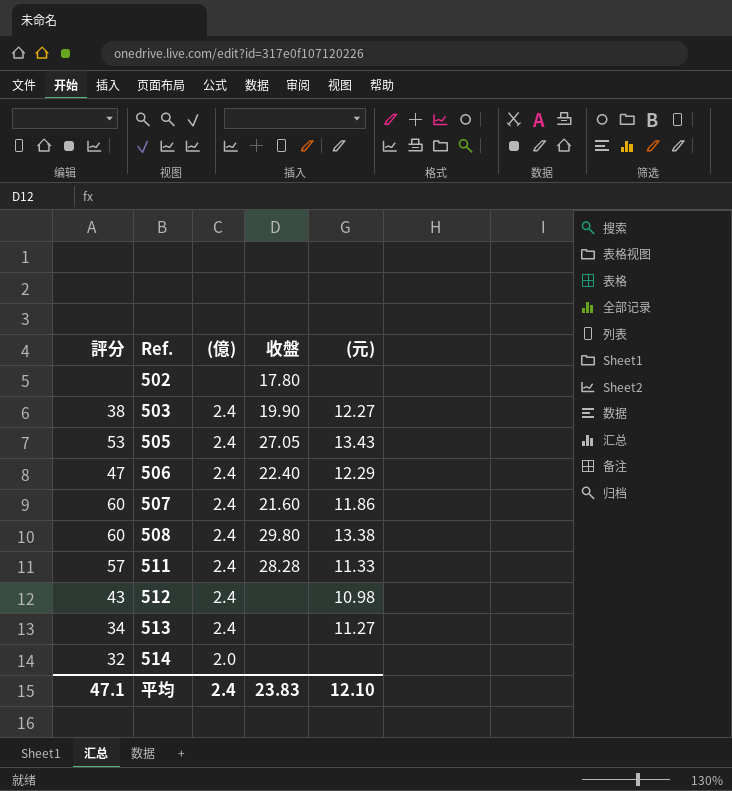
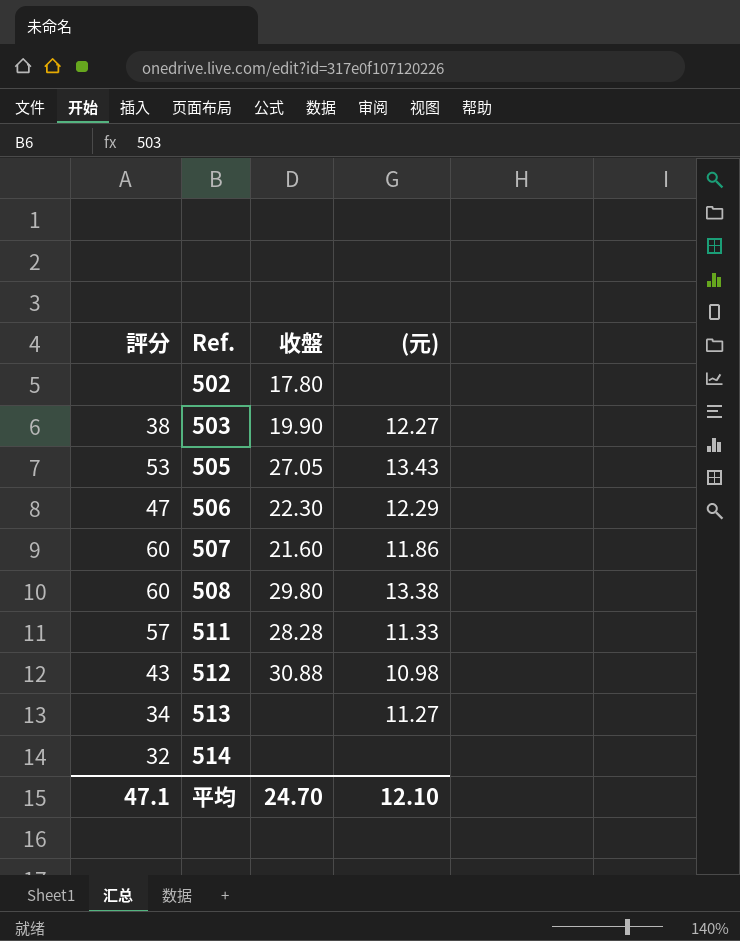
column (億) | position: 3 -> none
506 | 收盤: 22.40 -> 22.30
512 | 收盤: none -> 30.88
平均 | 收盤: 23.83 -> 24.70

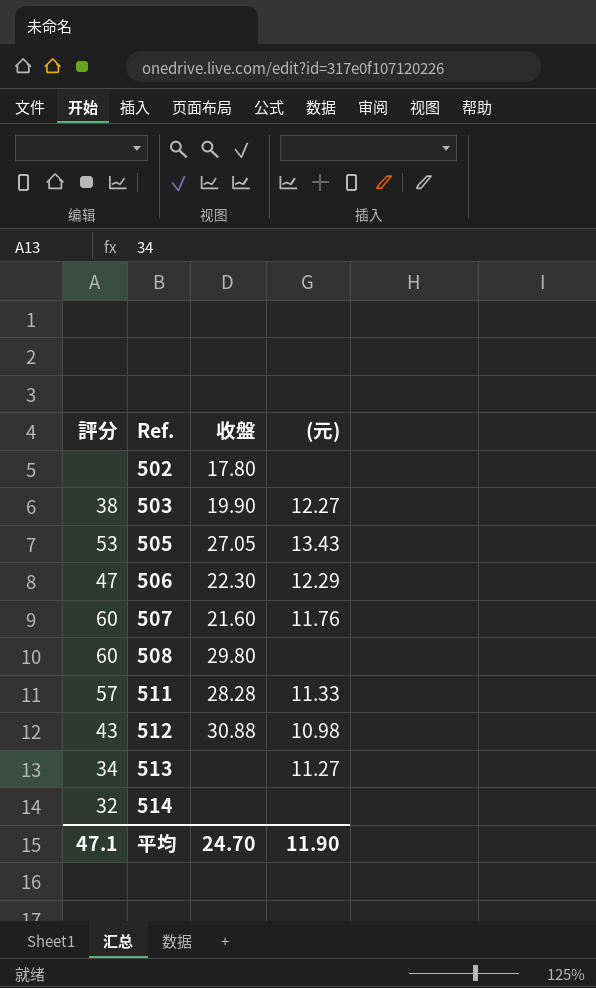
507 | (元): 11.86 -> 11.76
508 | (元): 13.38 -> none
平均 | (元): 12.10 -> 11.90

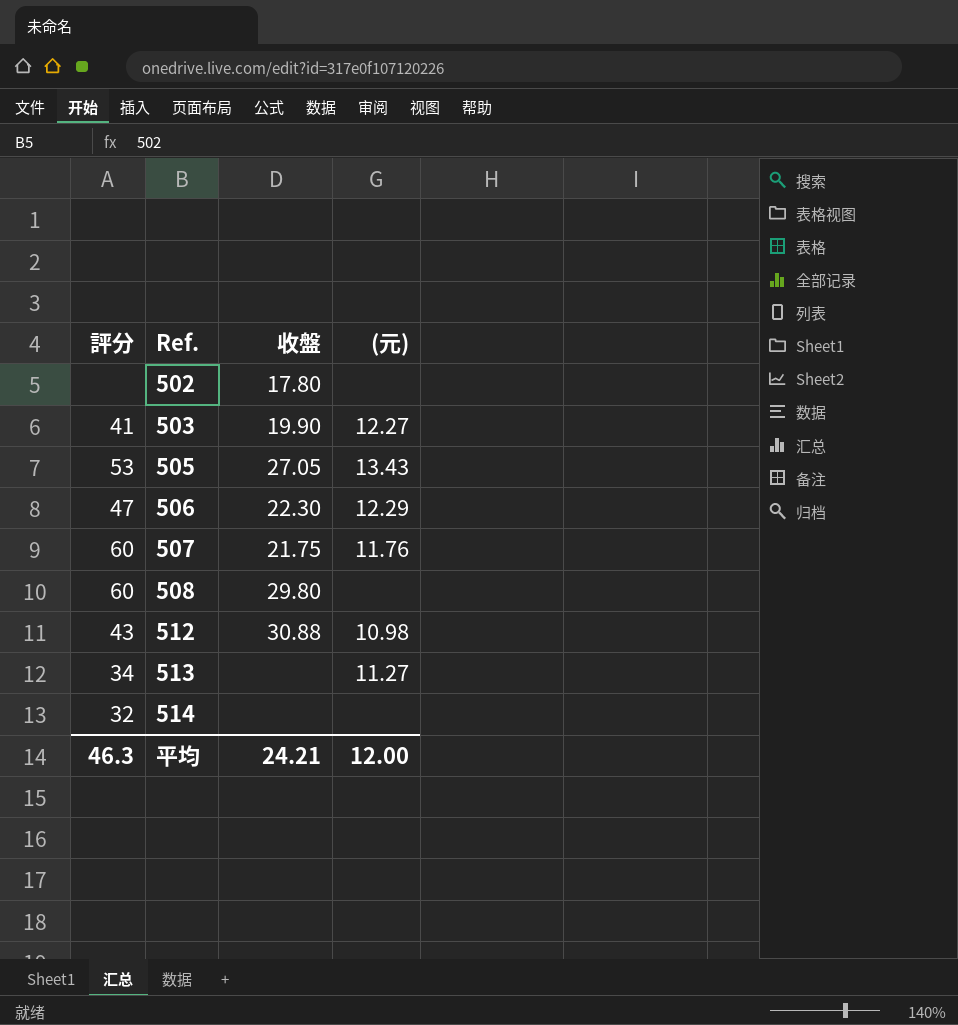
row 511: 57 | 28.28 | 11.33 -> none
503 | 評分: 38 -> 41
507 | 收盤: 21.60 -> 21.75
平均 | 評分: 47.1 -> 46.3
平均 | 收盤: 24.70 -> 24.21
平均 | (元): 11.90 -> 12.00

